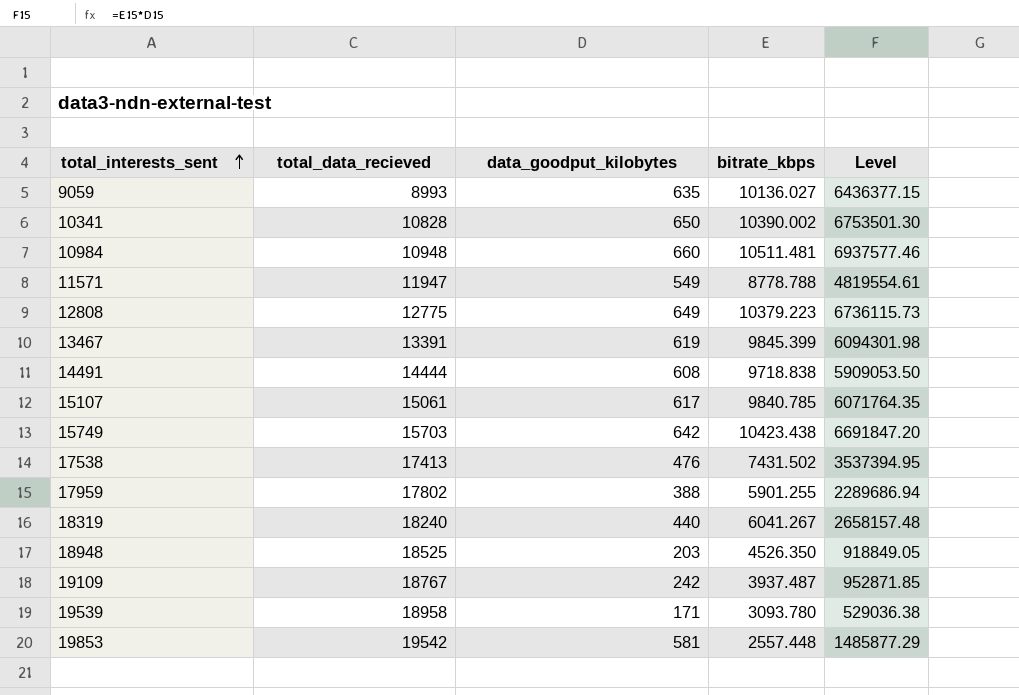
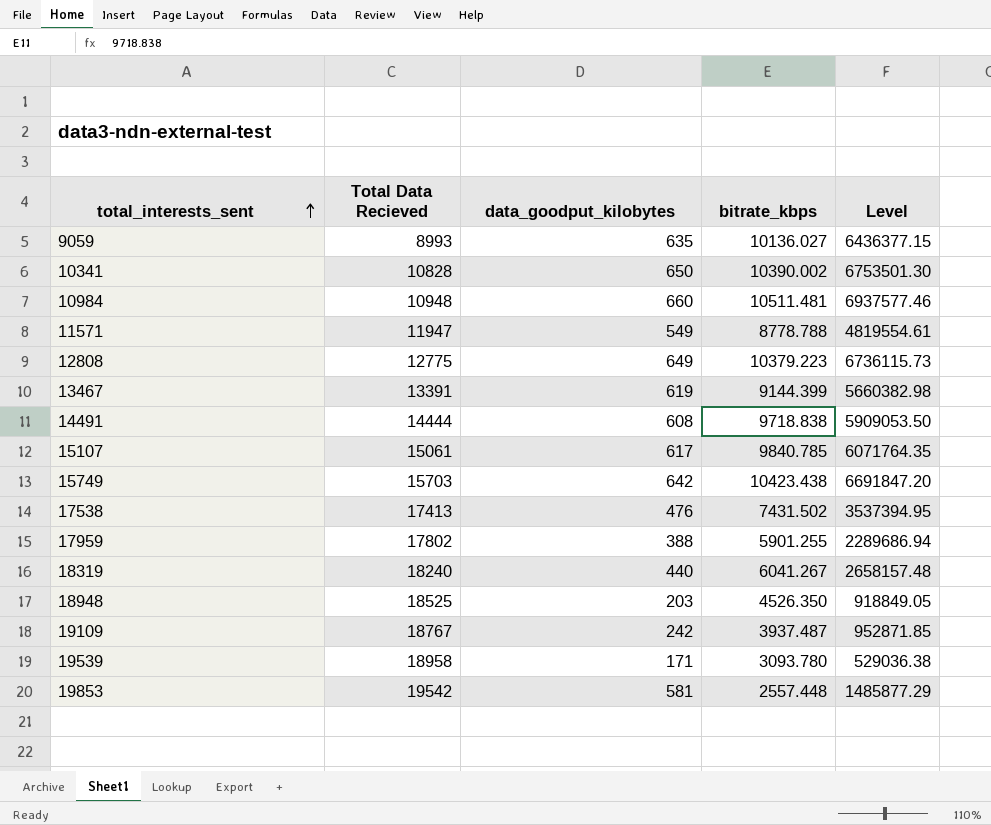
column name: total_data_recieved -> Total Data Recieved
13467 | bitrate_kbps: 9845.399 -> 9144.399
13467 | Level: 6094301.98 -> 5660382.98

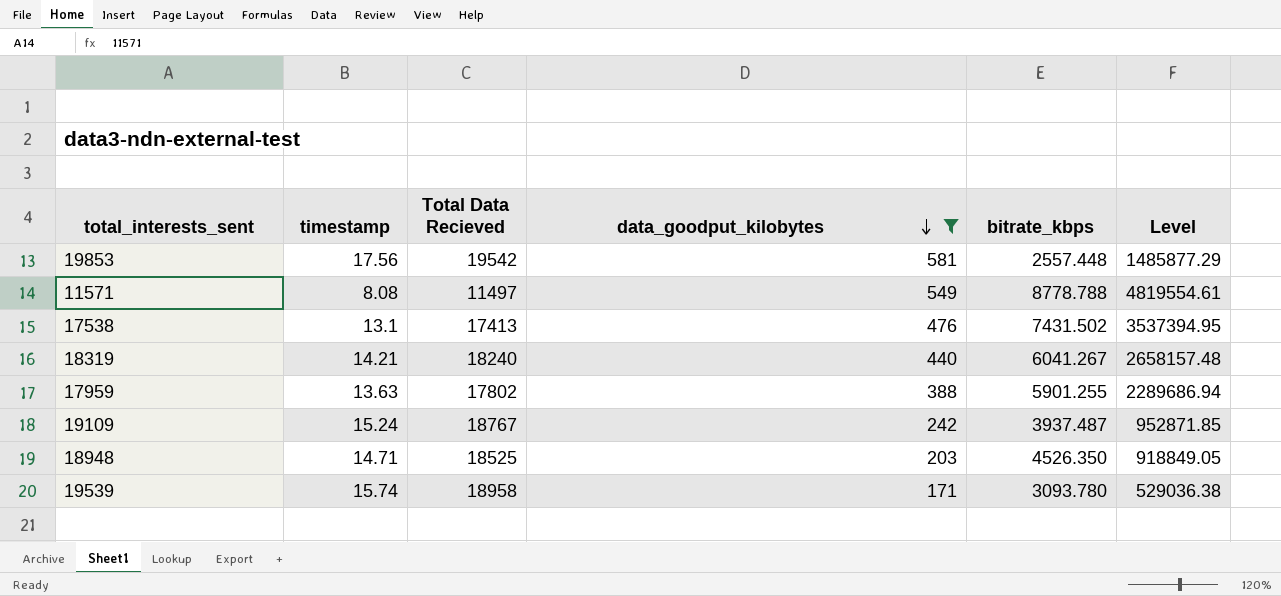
filter: none -> data_goodput_kilobytes <= 581
row order: total_interests_sent ascending -> data_goodput_kilobytes descending
column timestamp | position: none -> 2
11571 | Total Data Recieved: 11947 -> 11497

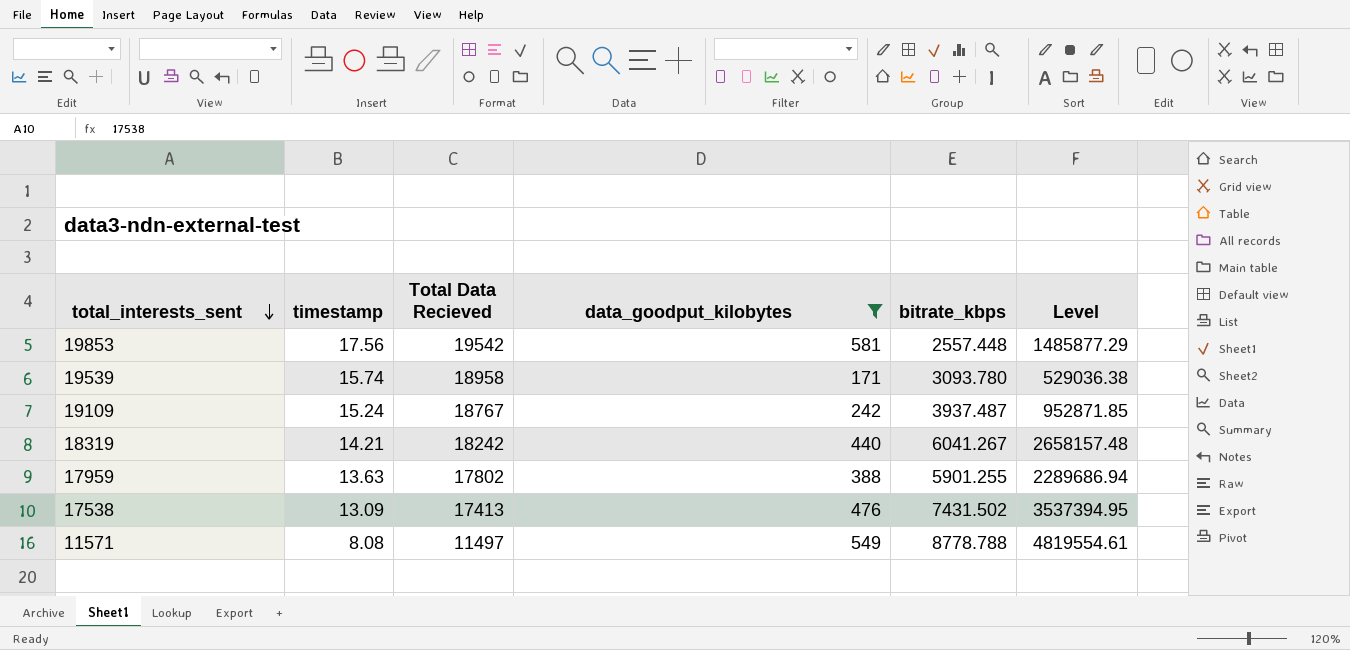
row order: data_goodput_kilobytes descending -> total_interests_sent descending
row 18948: 14.71 | 18525 | 203 | 4526.350 | 918849.05 -> none
18319 | Total Data Recieved: 18240 -> 18242
17538 | timestamp: 13.1 -> 13.09

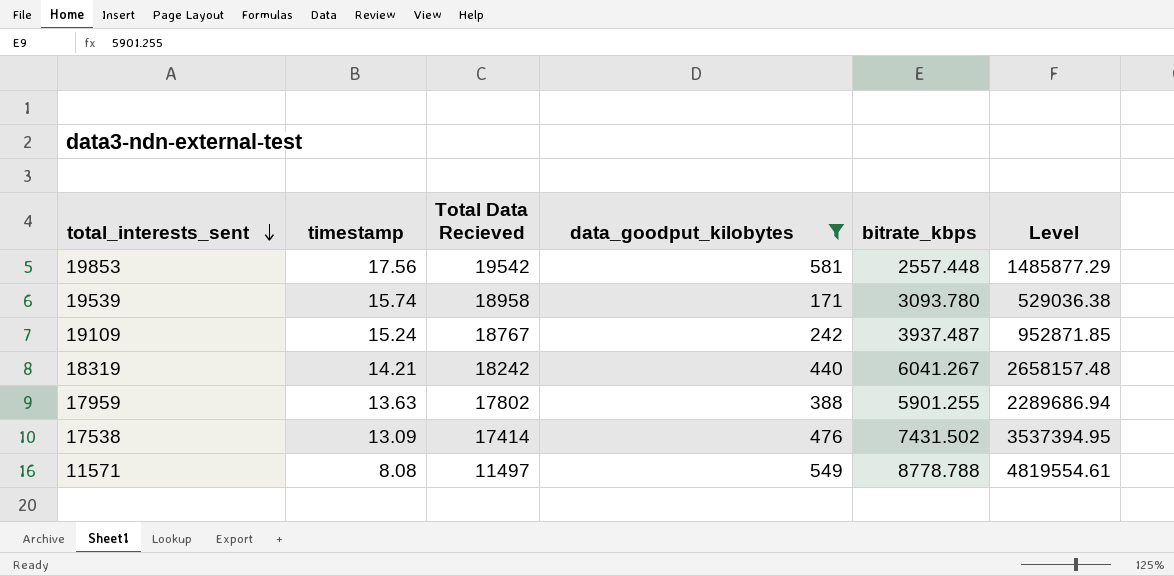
17538 | Total Data Recieved: 17413 -> 17414

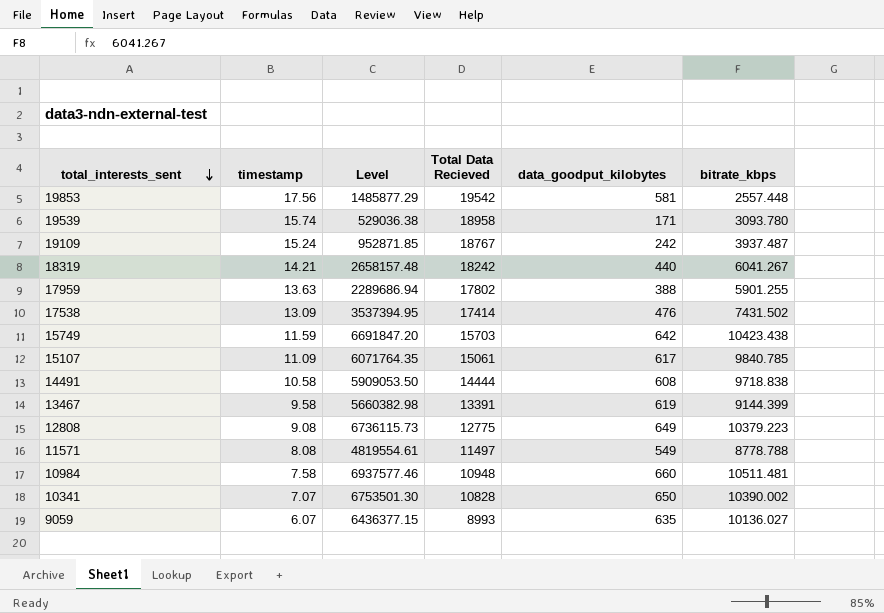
filter: data_goodput_kilobytes <= 581 -> none
column Level | position: 6 -> 3

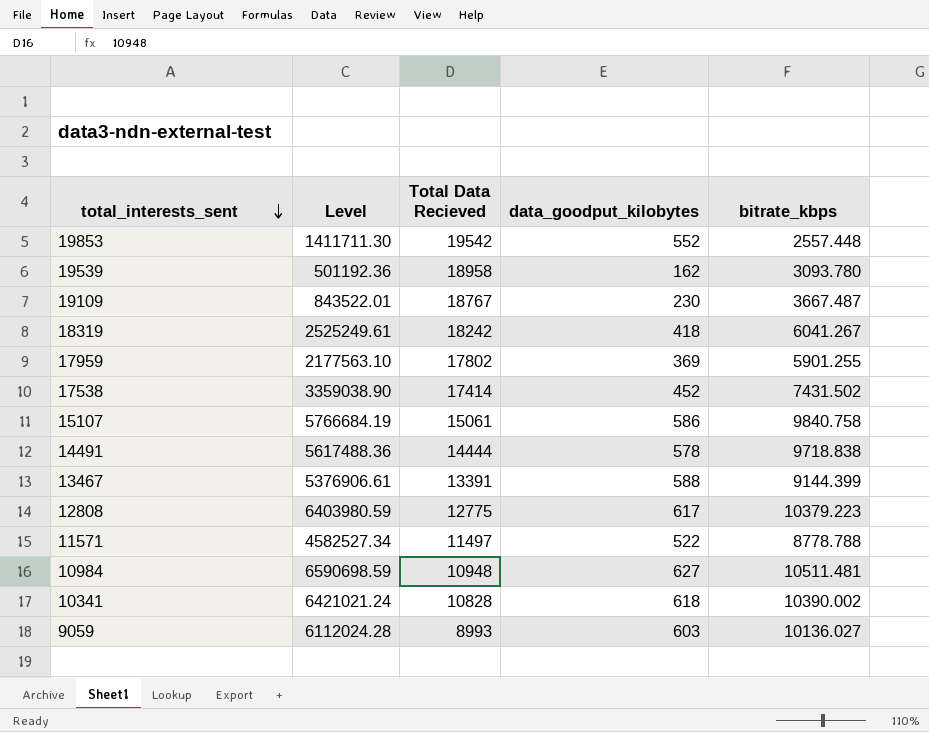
column timestamp | position: 2 -> none
row 15749: 11.59 | 6691847.20 | 15703 | 642 | 10423.438 -> none
19853 | Level: 1485877.29 -> 1411711.30
19853 | data_goodput_kilobytes: 581 -> 552
19539 | Level: 529036.38 -> 501192.36
19539 | data_goodput_kilobytes: 171 -> 162
19109 | Level: 952871.85 -> 843522.01
19109 | data_goodput_kilobytes: 242 -> 230
19109 | bitrate_kbps: 3937.487 -> 3667.487
18319 | Level: 2658157.48 -> 2525249.61
18319 | data_goodput_kilobytes: 440 -> 418
17959 | Level: 2289686.94 -> 2177563.10
17959 | data_goodput_kilobytes: 388 -> 369
17538 | Level: 3537394.95 -> 3359038.90
17538 | data_goodput_kilobytes: 476 -> 452
15107 | Level: 6071764.35 -> 5766684.19
15107 | data_goodput_kilobytes: 617 -> 586
15107 | bitrate_kbps: 9840.785 -> 9840.758
14491 | Level: 5909053.50 -> 5617488.36
14491 | data_goodput_kilobytes: 608 -> 578
13467 | Level: 5660382.98 -> 5376906.61
13467 | data_goodput_kilobytes: 619 -> 588
12808 | Level: 6736115.73 -> 6403980.59
12808 | data_goodput_kilobytes: 649 -> 617
11571 | Level: 4819554.61 -> 4582527.34
11571 | data_goodput_kilobytes: 549 -> 522
10984 | Level: 6937577.46 -> 6590698.59
10984 | data_goodput_kilobytes: 660 -> 627
10341 | Level: 6753501.30 -> 6421021.24
10341 | data_goodput_kilobytes: 650 -> 618
9059 | Level: 6436377.15 -> 6112024.28
9059 | data_goodput_kilobytes: 635 -> 603

